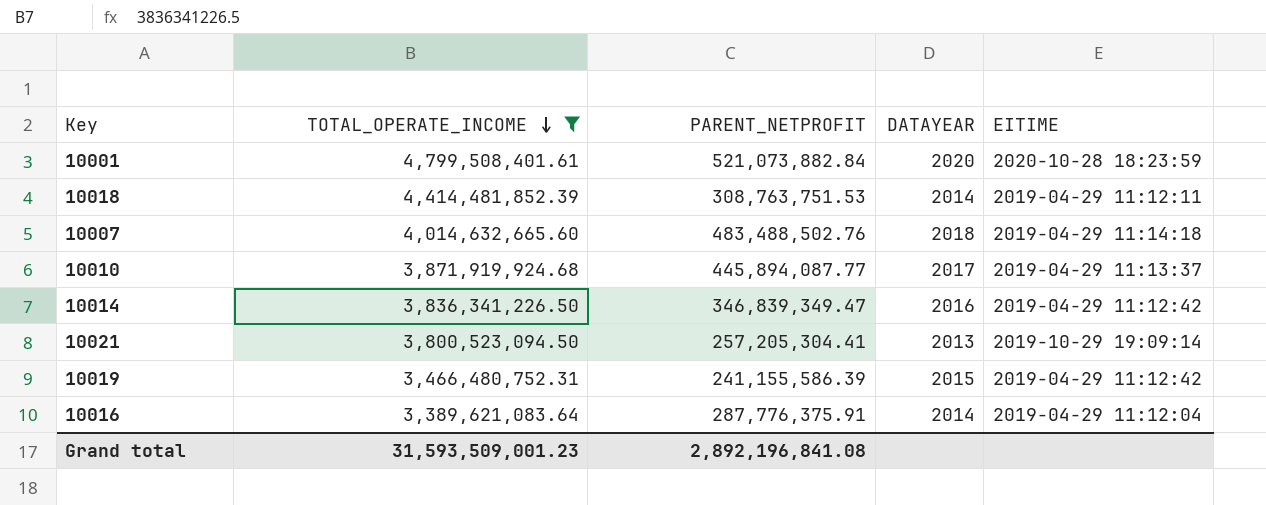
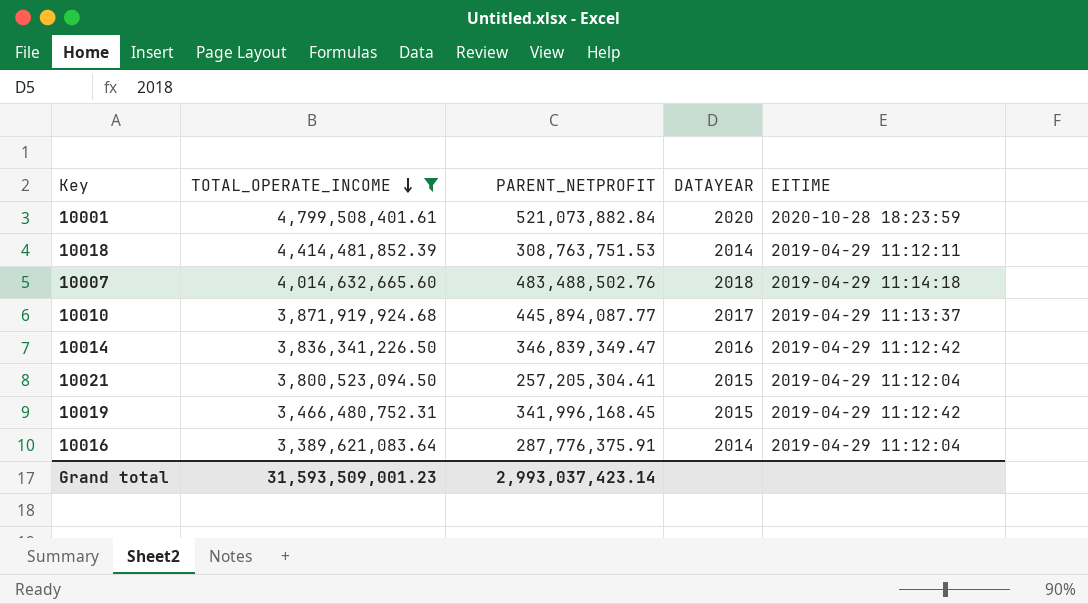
10021 | DATAYEAR: 2013 -> 2015
10021 | EITIME: 2019-10-29 19:09:14 -> 2019-04-29 11:12:04
10019 | PARENT_NETPROFIT: 241,155,586.39 -> 341,996,168.45
Grand total | PARENT_NETPROFIT: 2,892,196,841.08 -> 2,993,037,423.14

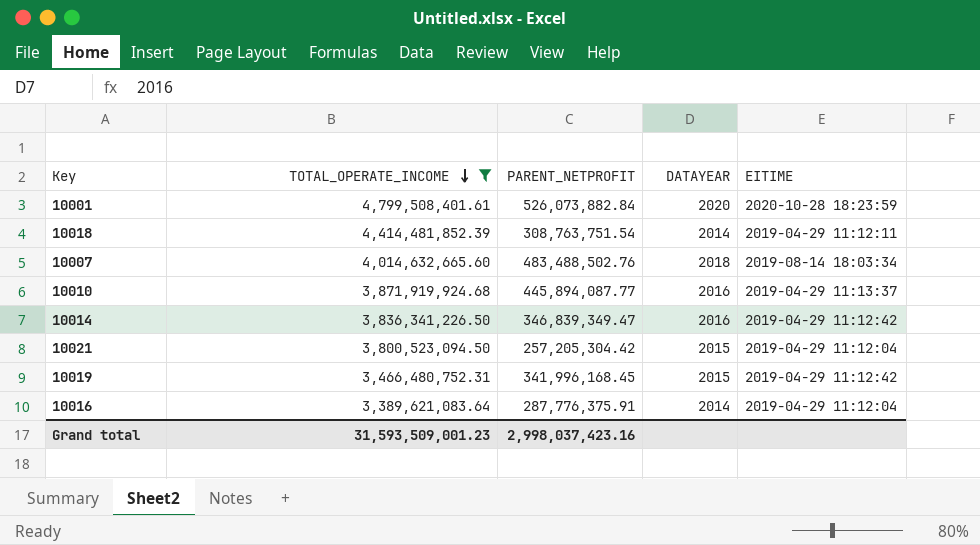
10001 | PARENT_NETPROFIT: 521,073,882.84 -> 526,073,882.84
10018 | PARENT_NETPROFIT: 308,763,751.53 -> 308,763,751.54
10007 | EITIME: 2019-04-29 11:14:18 -> 2019-08-14 18:03:34
10010 | DATAYEAR: 2017 -> 2016
10021 | PARENT_NETPROFIT: 257,205,304.41 -> 257,205,304.42
Grand total | PARENT_NETPROFIT: 2,993,037,423.14 -> 2,998,037,423.16

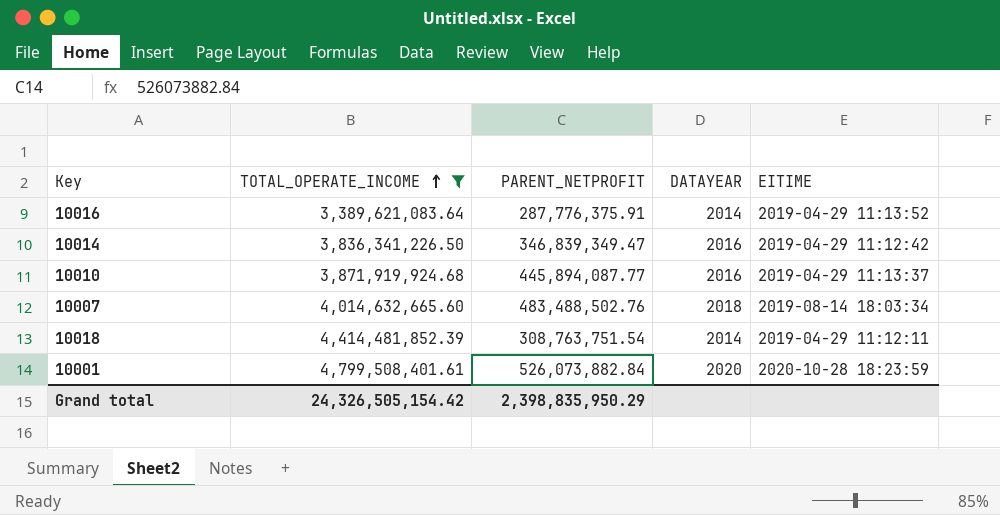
row order: TOTAL_OPERATE_INCOME descending -> TOTAL_OPERATE_INCOME ascending
row 10021: 3,800,523,094.50 | 257,205,304.42 | 2015 | 2019-04-29 11:12:04 -> none
row 10019: 3,466,480,752.31 | 341,996,168.45 | 2015 | 2019-04-29 11:12:42 -> none
10016 | EITIME: 2019-04-29 11:12:04 -> 2019-04-29 11:13:52
Grand total | TOTAL_OPERATE_INCOME: 31,593,509,001.23 -> 24,326,505,154.42
Grand total | PARENT_NETPROFIT: 2,998,037,423.16 -> 2,398,835,950.29

